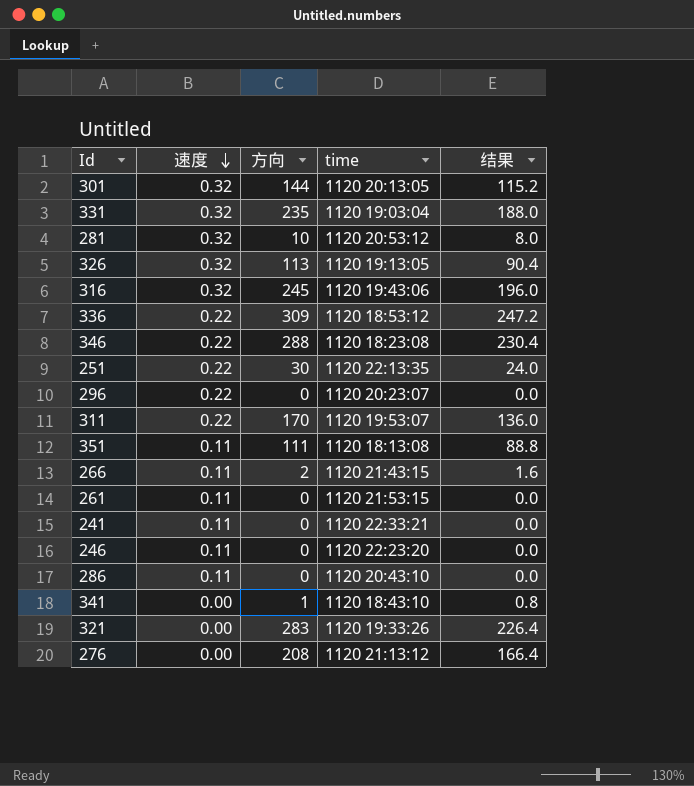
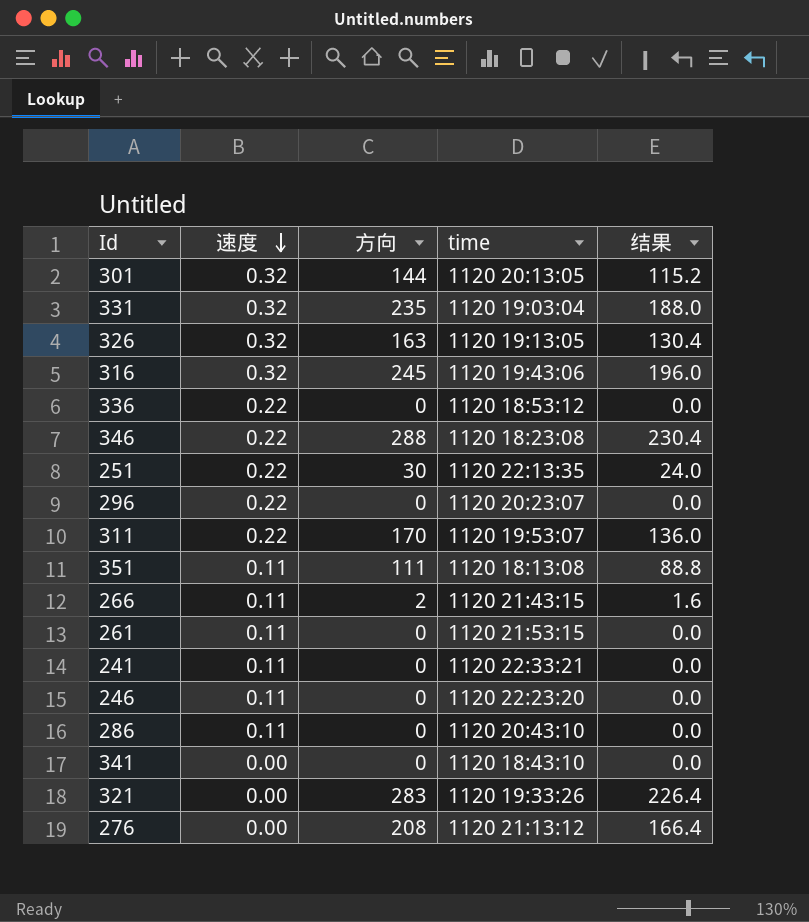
row 281: 0.32 | 10 | 1120 20:53:12 | 8.0 -> none
326 | 方向: 113 -> 163
326 | 结果: 90.4 -> 130.4
336 | 方向: 309 -> 0
336 | 结果: 247.2 -> 0.0
341 | 方向: 1 -> 0
341 | 结果: 0.8 -> 0.0

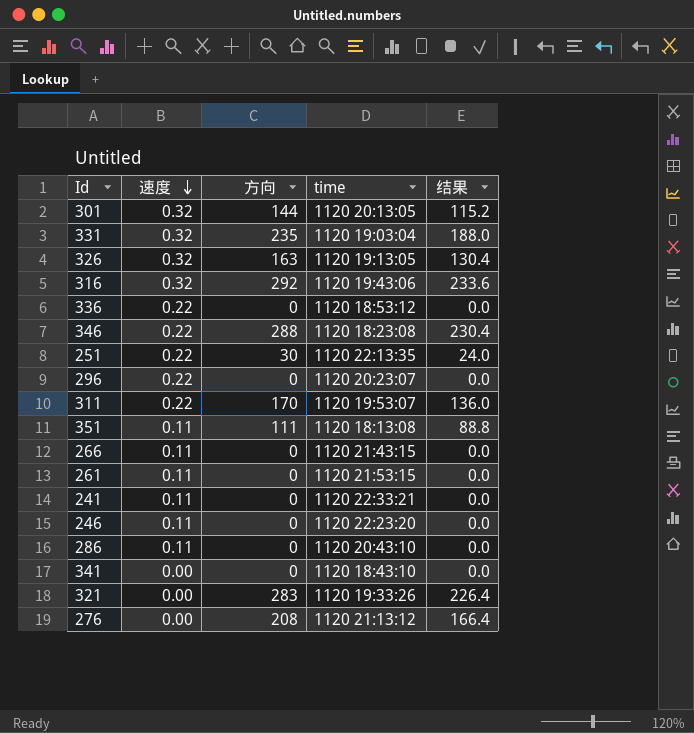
316 | 方向: 245 -> 292
316 | 结果: 196.0 -> 233.6
266 | 方向: 2 -> 0
266 | 结果: 1.6 -> 0.0

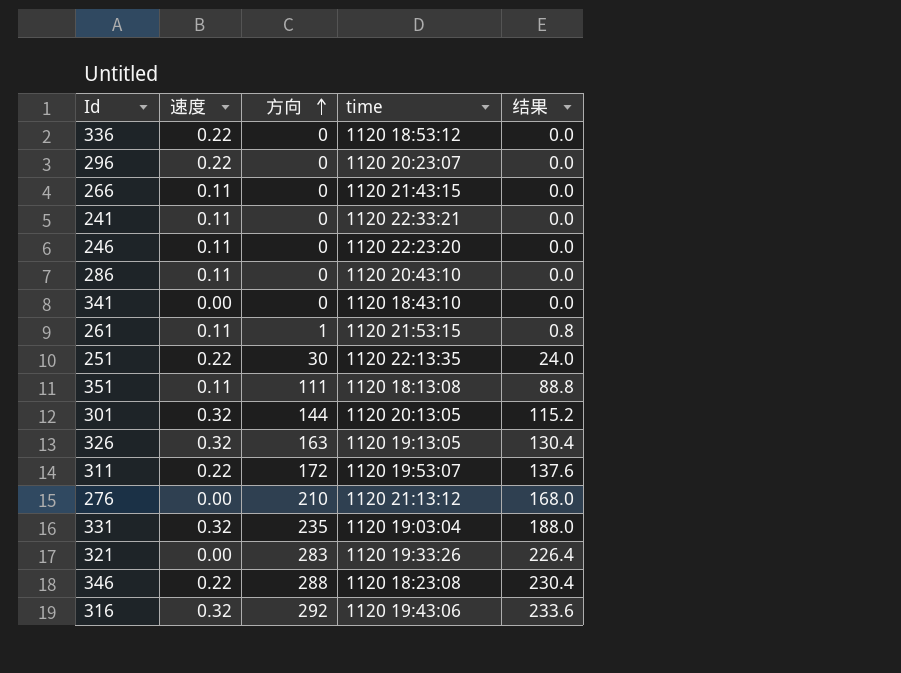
row order: 速度 descending -> 方向 ascending
261 | 方向: 0 -> 1
261 | 结果: 0.0 -> 0.8
311 | 方向: 170 -> 172
311 | 结果: 136.0 -> 137.6
276 | 方向: 208 -> 210
276 | 结果: 166.4 -> 168.0

